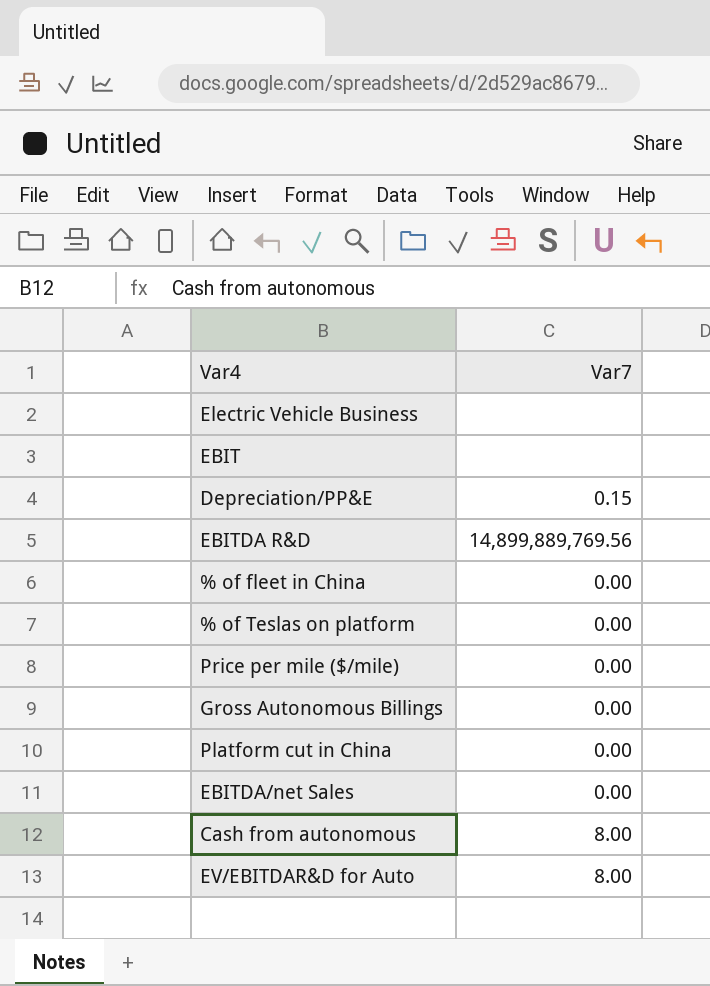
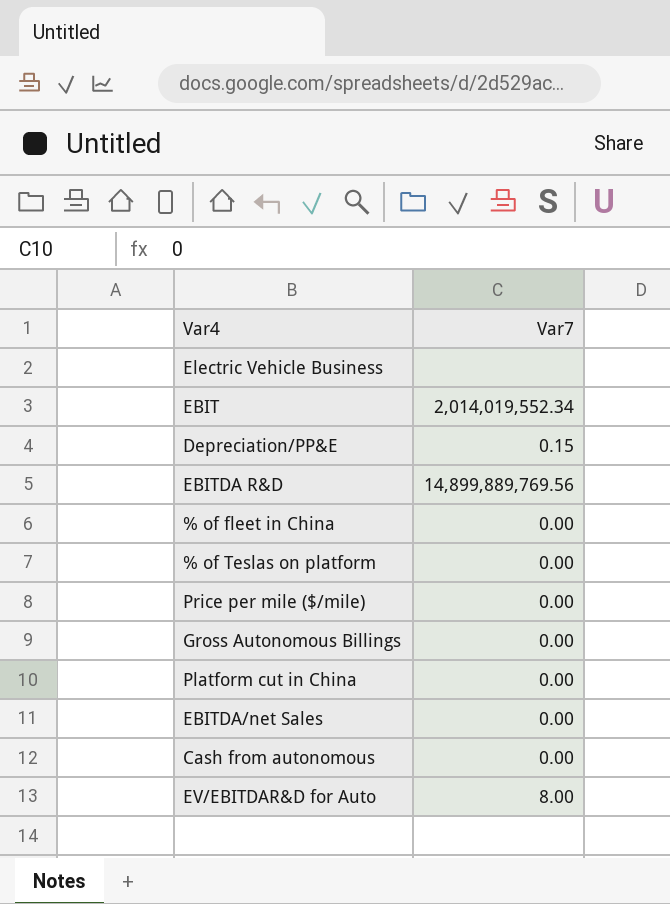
EBIT | Var7: none -> 2,014,019,552.34
Cash from autonomous | Var7: 8.00 -> 0.00

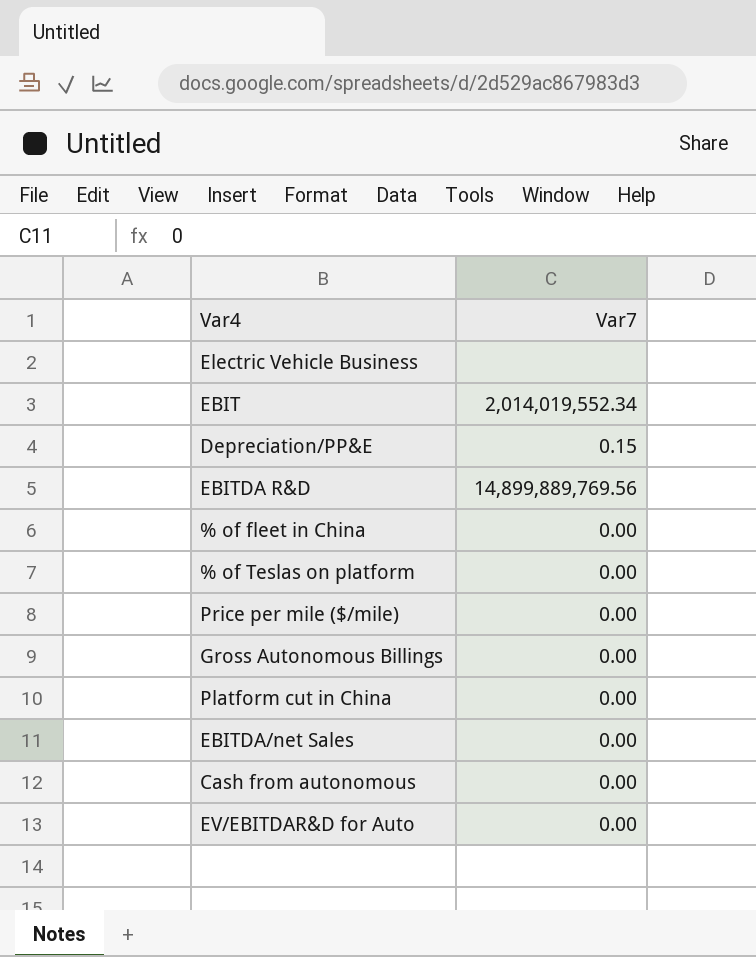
EV/EBITDAR&D for Auto | Var7: 8.00 -> 0.00

